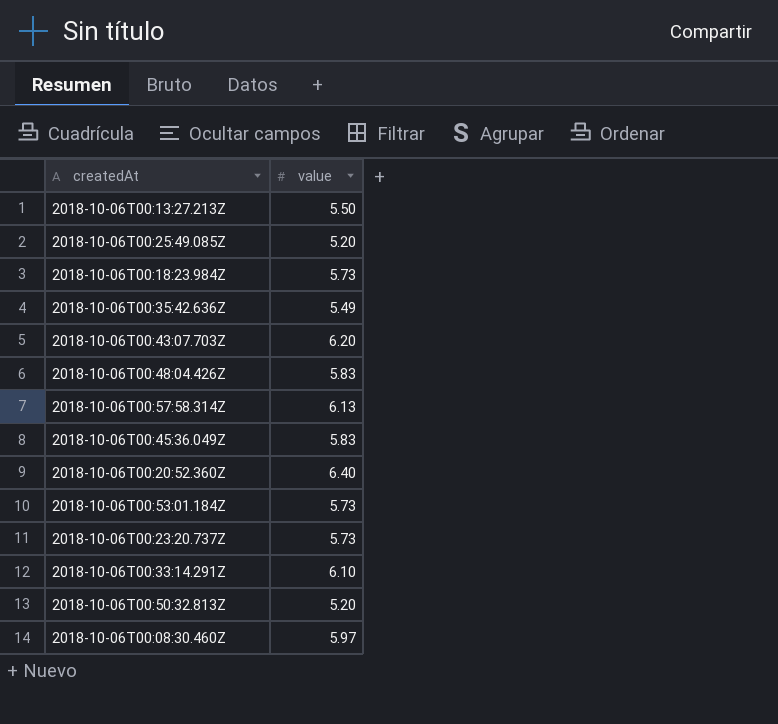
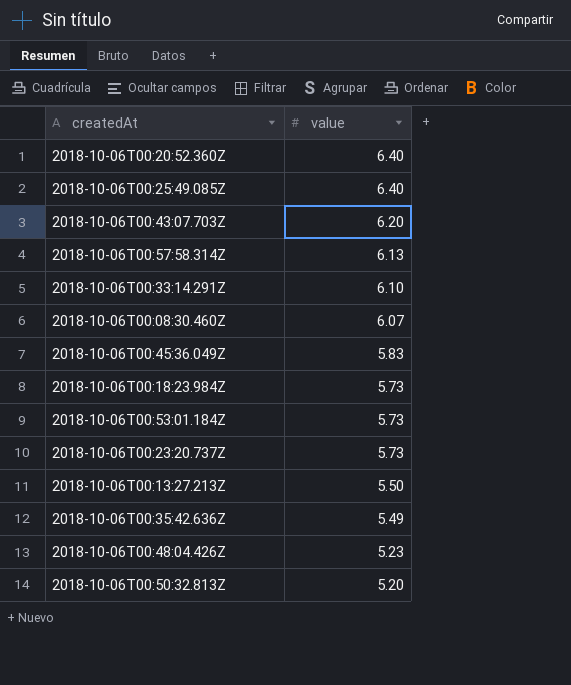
row order: none -> value descending
2018-10-06T00:25:49.085Z | value: 5.20 -> 6.40
2018-10-06T00:08:30.460Z | value: 5.97 -> 6.07
2018-10-06T00:48:04.426Z | value: 5.83 -> 5.23

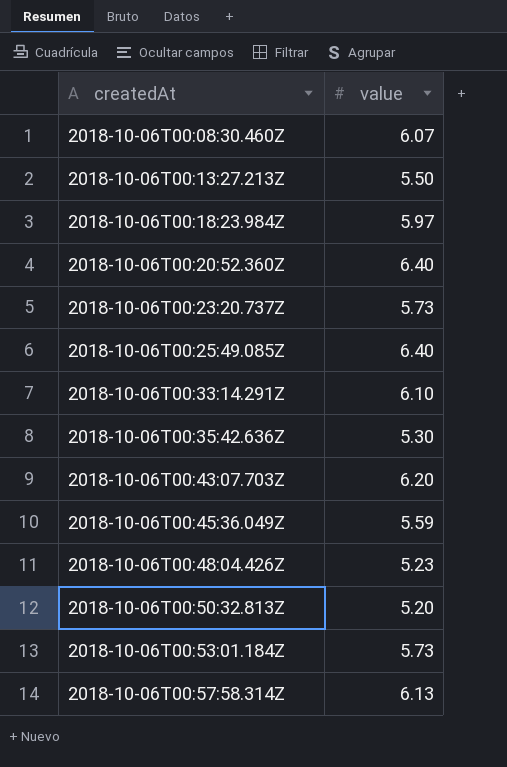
row order: value descending -> createdAt ascending
2018-10-06T00:18:23.984Z | value: 5.73 -> 5.97
2018-10-06T00:35:42.636Z | value: 5.49 -> 5.30
2018-10-06T00:45:36.049Z | value: 5.83 -> 5.59

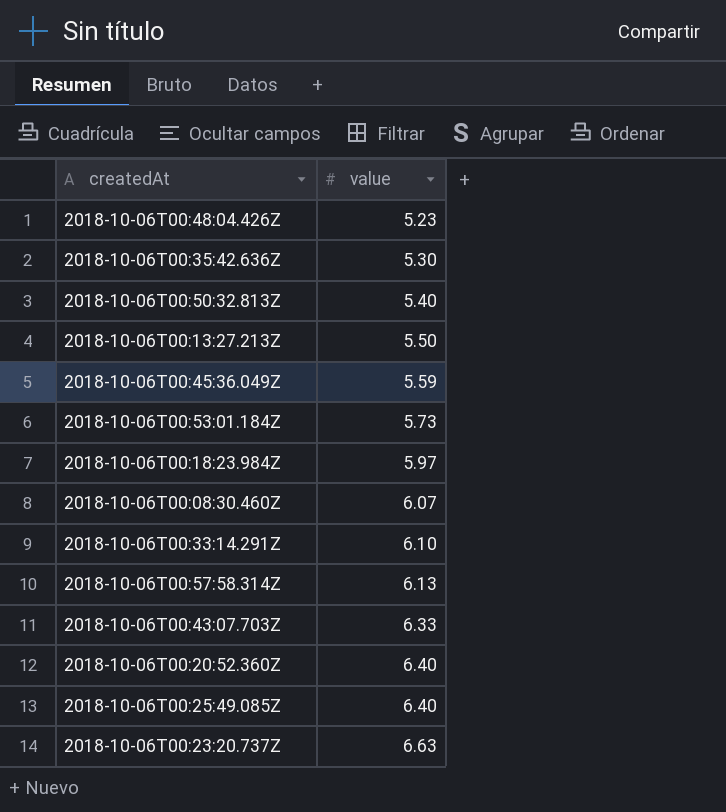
row order: createdAt ascending -> value ascending
2018-10-06T00:50:32.813Z | value: 5.20 -> 5.40
2018-10-06T00:43:07.703Z | value: 6.20 -> 6.33
2018-10-06T00:23:20.737Z | value: 5.73 -> 6.63

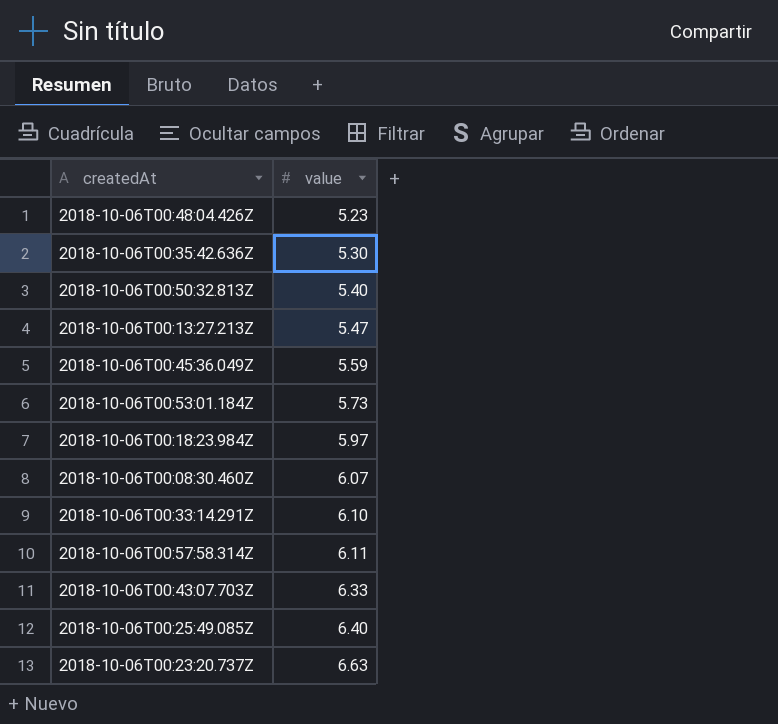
row 2018-10-06T00:20:52.360Z: 6.40 -> none
2018-10-06T00:13:27.213Z | value: 5.50 -> 5.47
2018-10-06T00:57:58.314Z | value: 6.13 -> 6.11

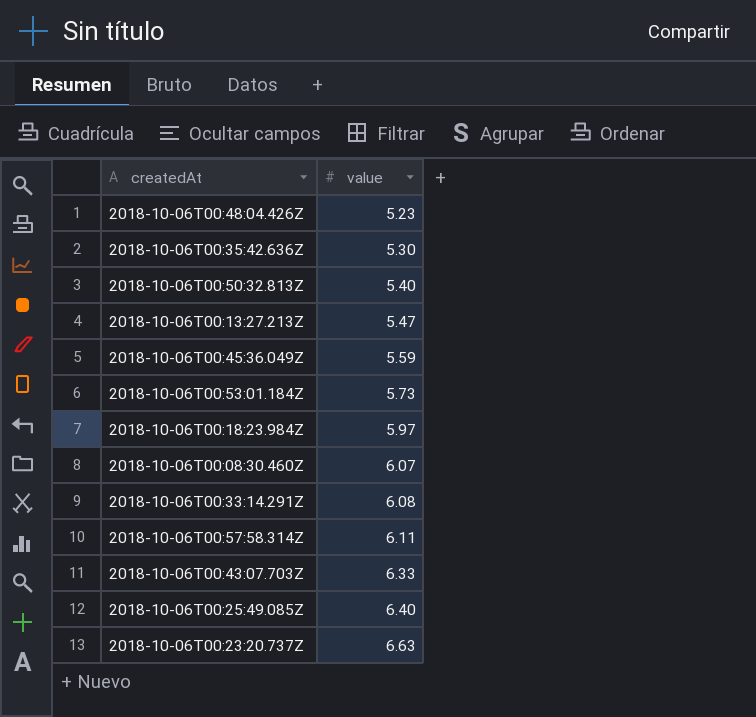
2018-10-06T00:33:14.291Z | value: 6.10 -> 6.08

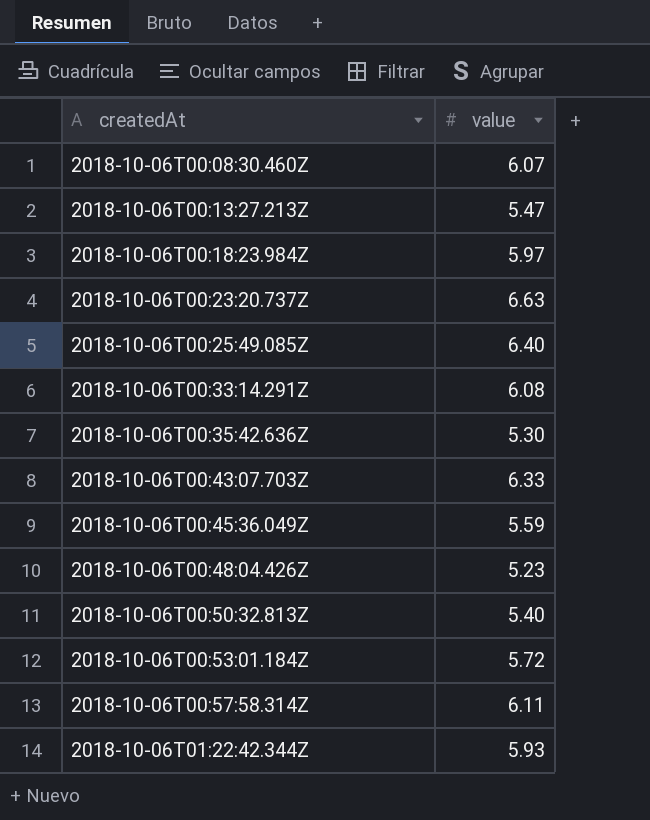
row order: value ascending -> createdAt ascending
2018-10-06T00:53:01.184Z | value: 5.73 -> 5.72
row 2018-10-06T01:22:42.344Z: none -> 5.93

